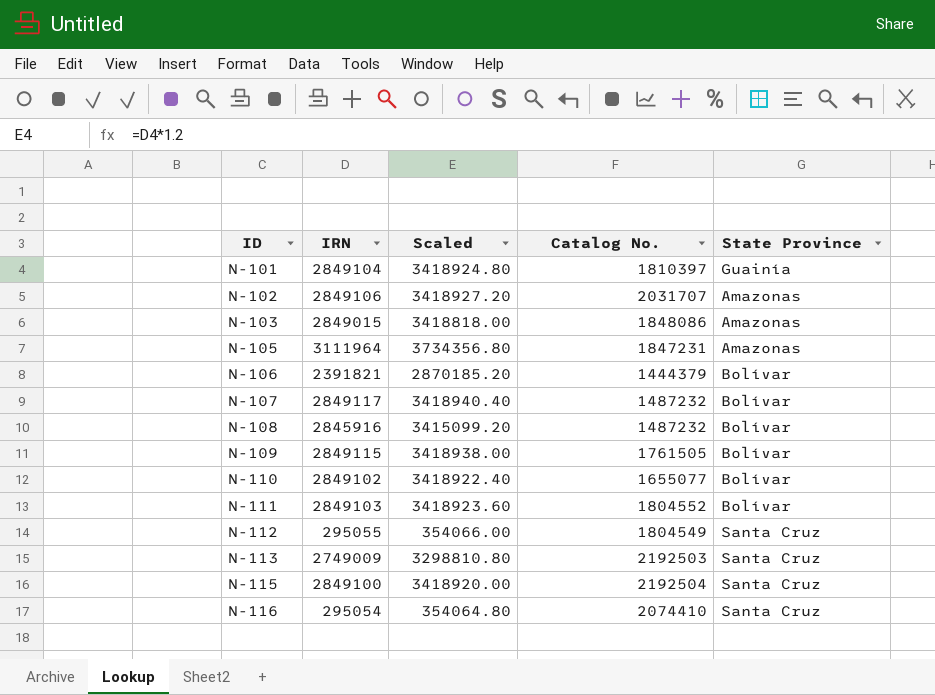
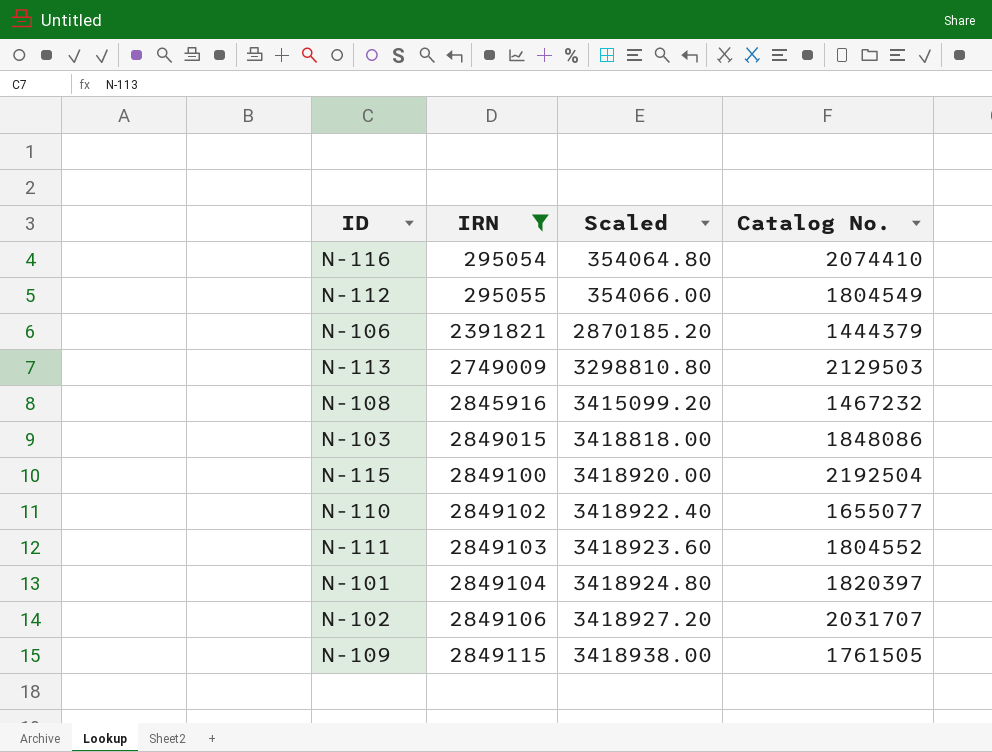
filter: none -> IRN <= 2849115
row order: ID ascending -> IRN ascending
column State Province | position: 5 -> none
N-113 | Catalog No.: 2192503 -> 2129503
N-108 | Catalog No.: 1487232 -> 1467232
N-101 | Catalog No.: 1810397 -> 1820397

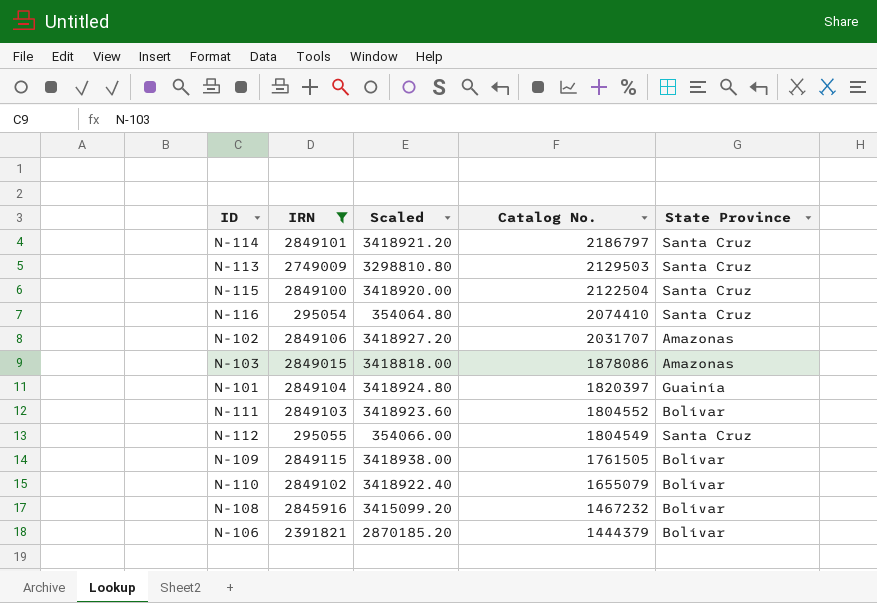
row order: IRN ascending -> Catalog No. descending
column State Province | position: none -> 5
row N-114: none -> 2849101 | 3418921.20 | 2186797 | Santa Cruz
N-115 | Catalog No.: 2192504 -> 2122504
N-103 | Catalog No.: 1848086 -> 1878086
N-110 | Catalog No.: 1655077 -> 1655079

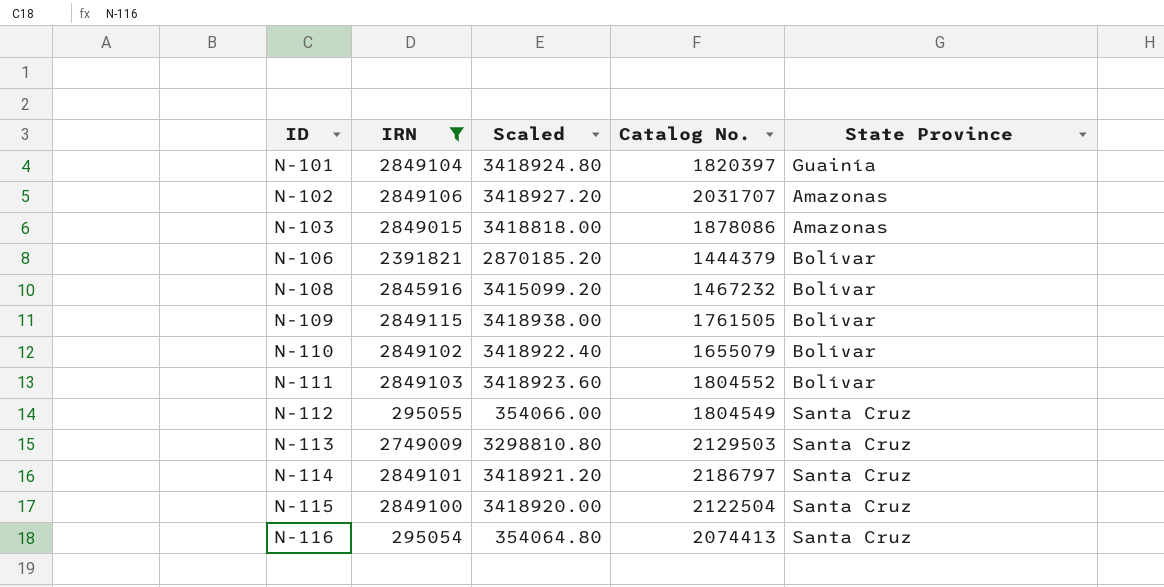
row order: Catalog No. descending -> ID ascending
N-116 | Catalog No.: 2074410 -> 2074413

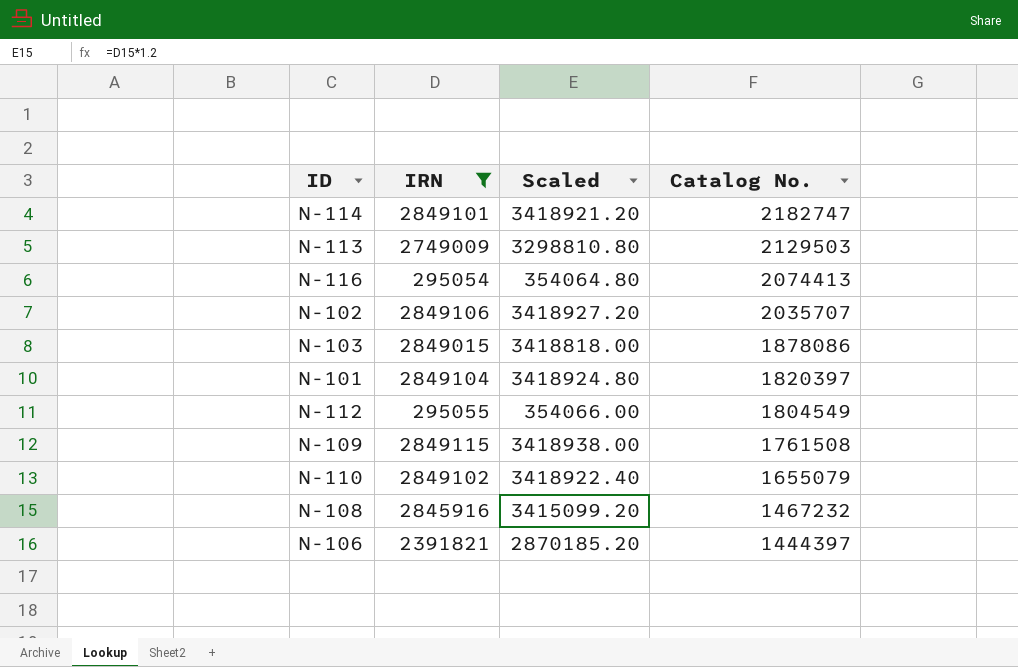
row order: ID ascending -> Catalog No. descending
column State Province | position: 5 -> none
row N-111: 2849103 | 3418923.60 | 1804552 | Bolívar -> none
row N-115: 2849100 | 3418920.00 | 2122504 | Santa Cruz -> none
N-114 | Catalog No.: 2186797 -> 2182747
N-102 | Catalog No.: 2031707 -> 2035707
N-109 | Catalog No.: 1761505 -> 1761508
N-106 | Catalog No.: 1444379 -> 1444397

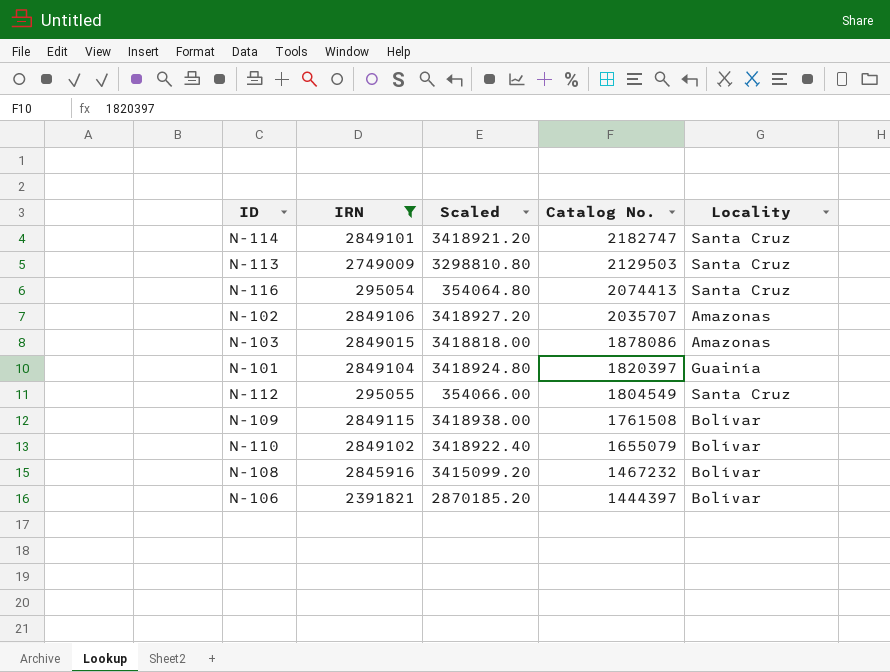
column Locality | position: none -> 5

